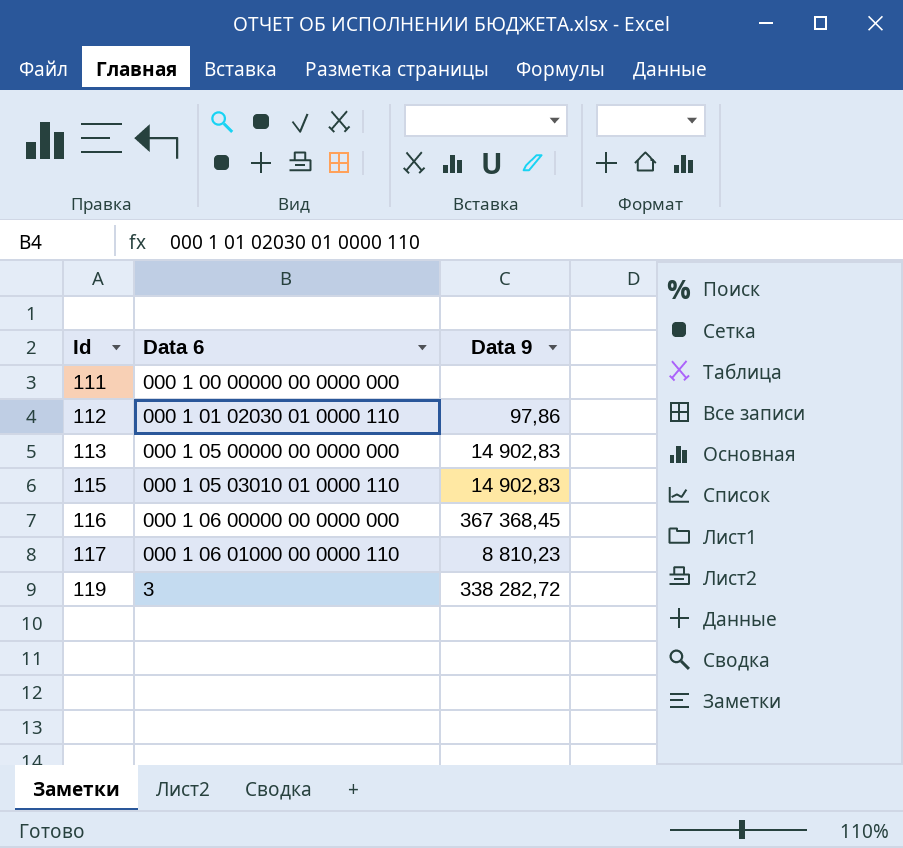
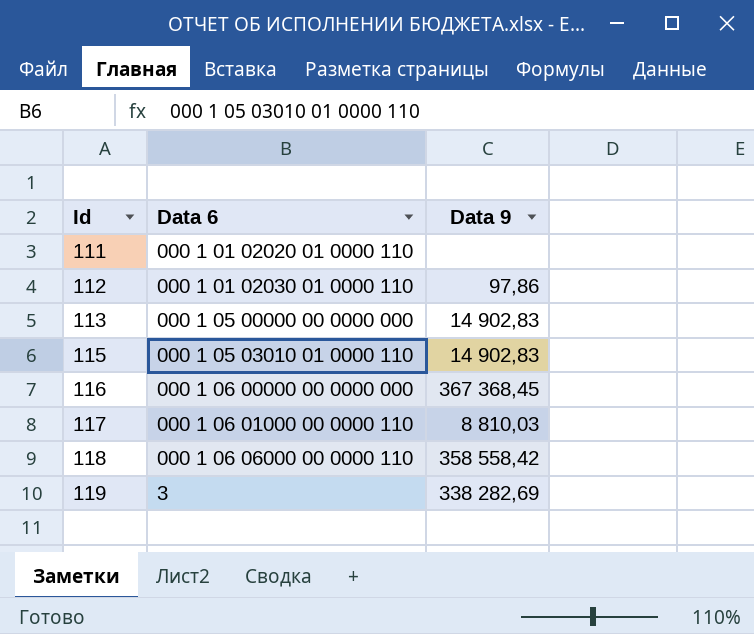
111 | Data 6: 000 1 00 00000 00 0000 000 -> 000 1 01 02020 01 0000 110
117 | Data 9: 8 810,23 -> 8 810,03
row 118: none -> 000 1 06 06000 00 0000 110 | 358 558,42
119 | Data 9: 338 282,72 -> 338 282,69

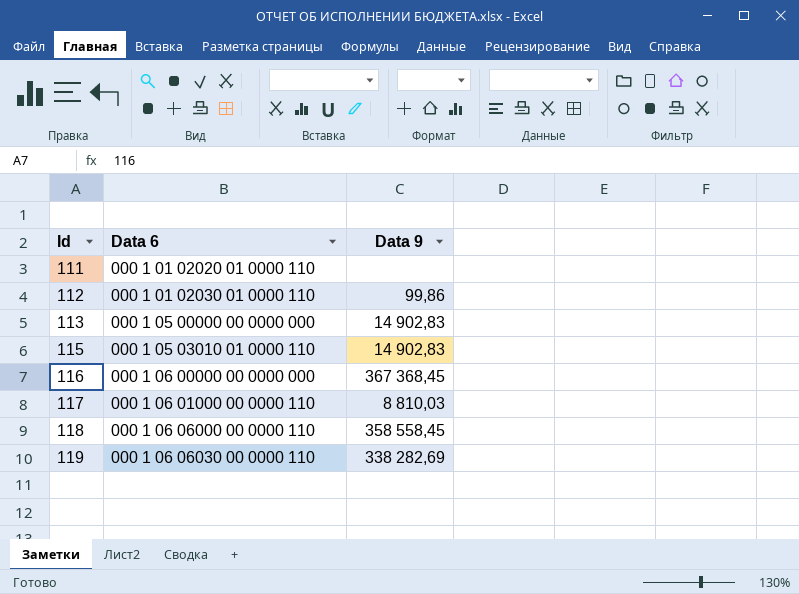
112 | Data 9: 97,86 -> 99,86
118 | Data 9: 358 558,42 -> 358 558,45
119 | Data 6: 3 -> 000 1 06 06030 00 0000 110

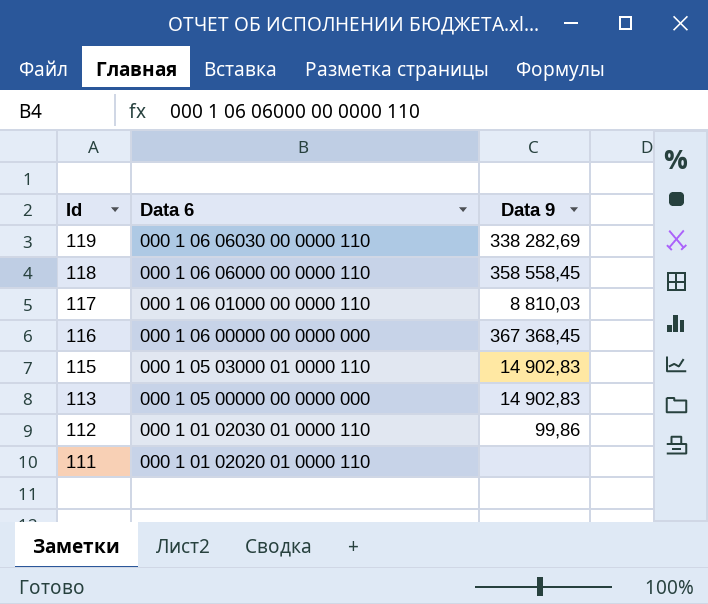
row order: Id ascending -> Id descending
115 | Data 6: 000 1 05 03010 01 0000 110 -> 000 1 05 03000 01 0000 110

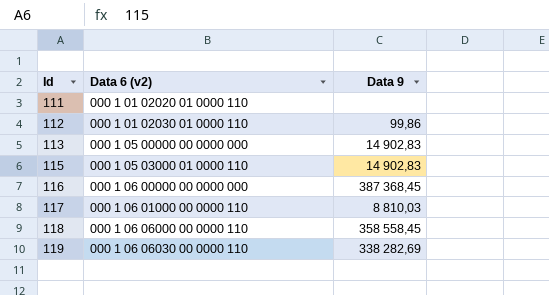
row order: Id descending -> Id ascending
column name: Data 6 -> Data 6 (v2)
116 | Data 9: 367 368,45 -> 387 368,45

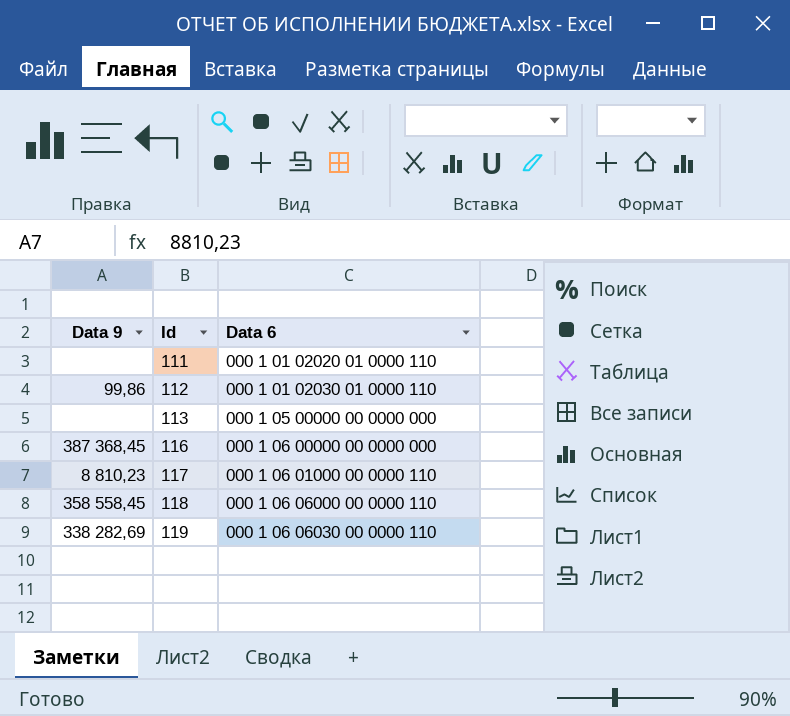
column Data 9 | position: 3 -> 1
column name: Data 6 (v2) -> Data 6
row 115: 000 1 05 03000 01 0000 110 | 14 902,83 -> none
113 | Data 9: 14 902,83 -> none
117 | Data 9: 8 810,03 -> 8 810,23

